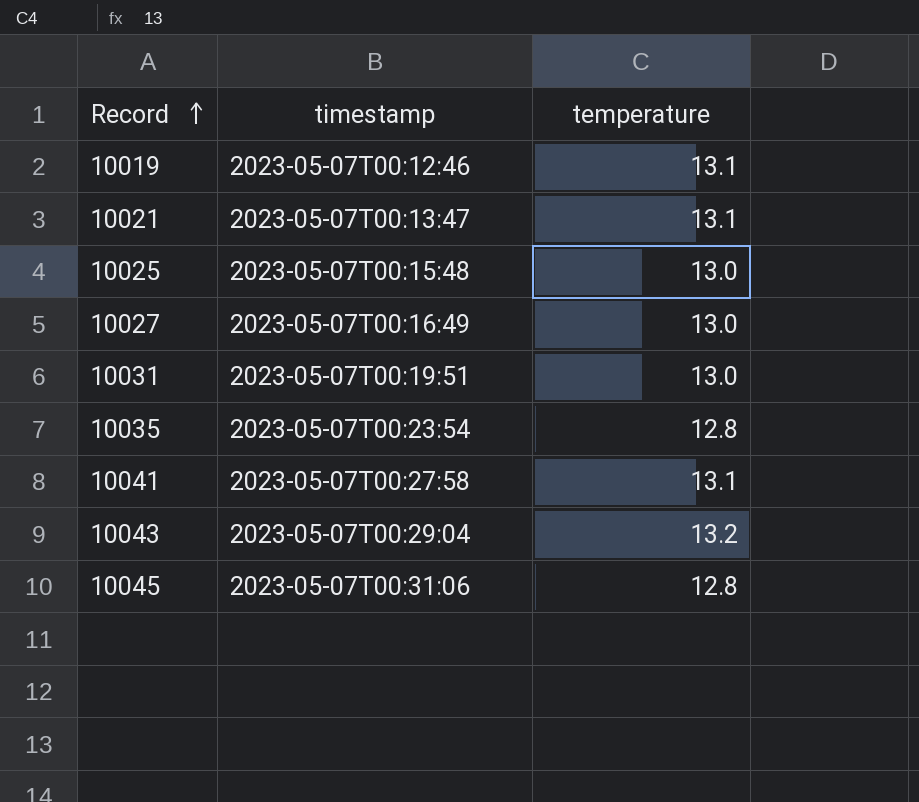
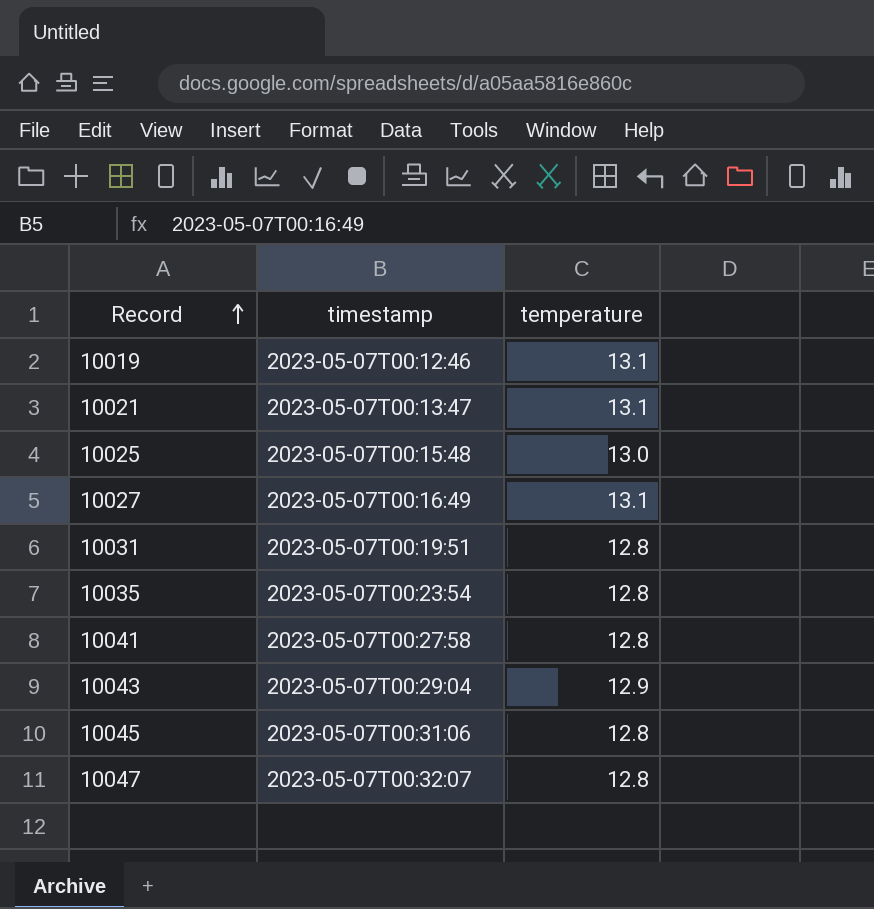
10027 | temperature: 13.0 -> 13.1
10031 | temperature: 13.0 -> 12.8
10041 | temperature: 13.1 -> 12.8
10043 | temperature: 13.2 -> 12.9
row 10047: none -> 2023-05-07T00:32:07 | 12.8

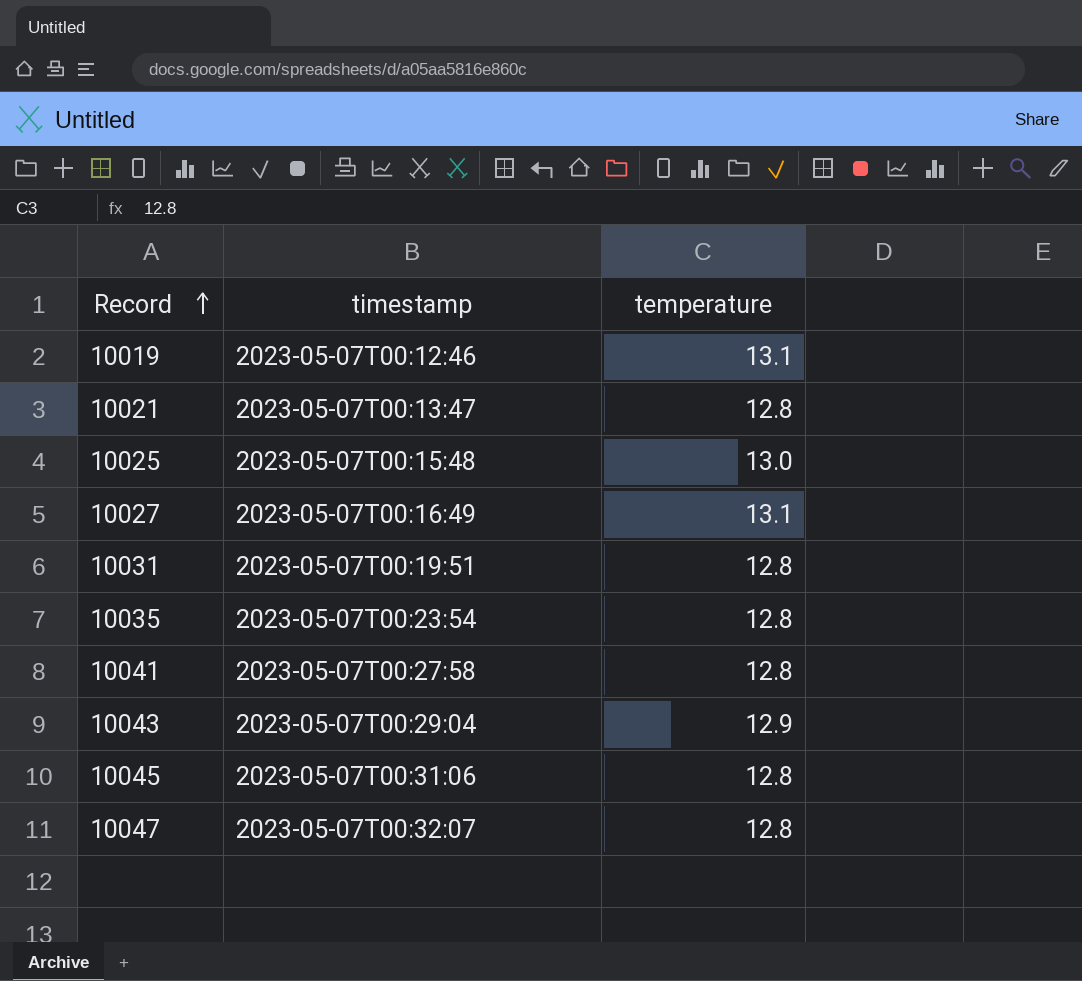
10021 | temperature: 13.1 -> 12.8

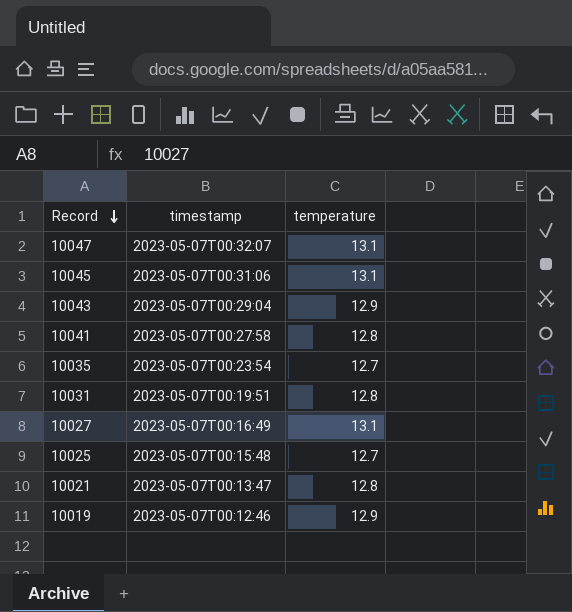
row order: Record ascending -> Record descending
10047 | temperature: 12.8 -> 13.1
10045 | temperature: 12.8 -> 13.1
10035 | temperature: 12.8 -> 12.7
10025 | temperature: 13.0 -> 12.7
10019 | temperature: 13.1 -> 12.9

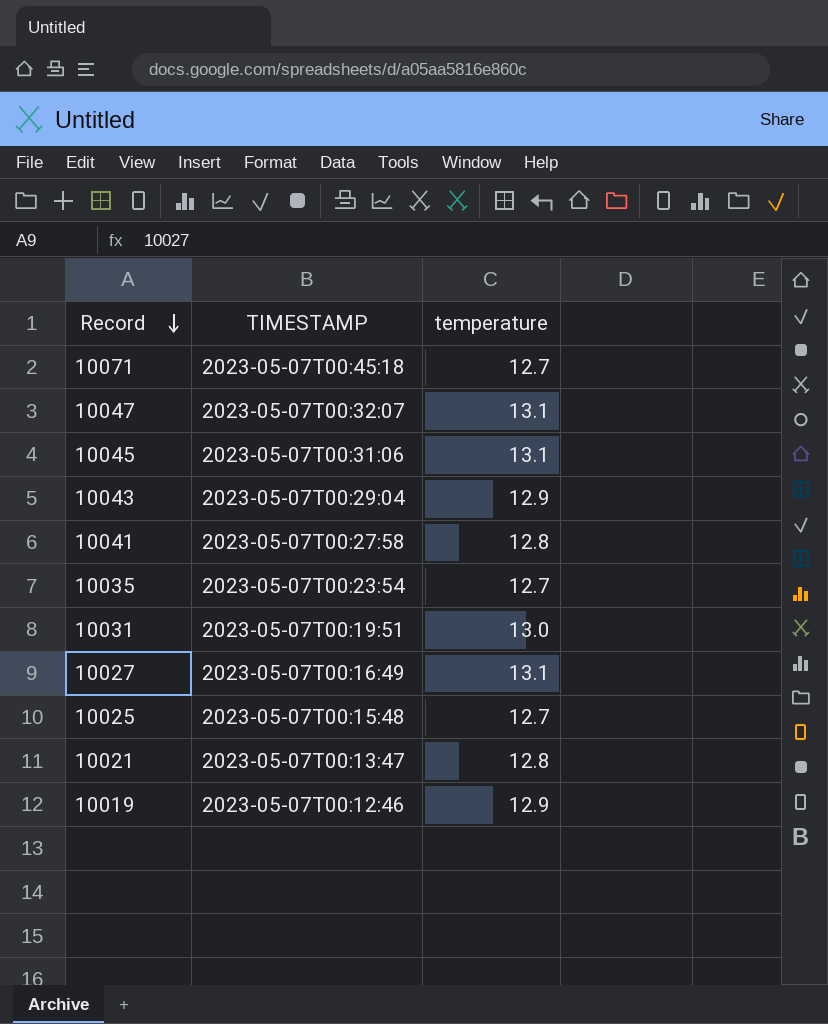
column name: timestamp -> TIMESTAMP
row 10071: none -> 2023-05-07T00:45:18 | 12.7
10031 | temperature: 12.8 -> 13.0

